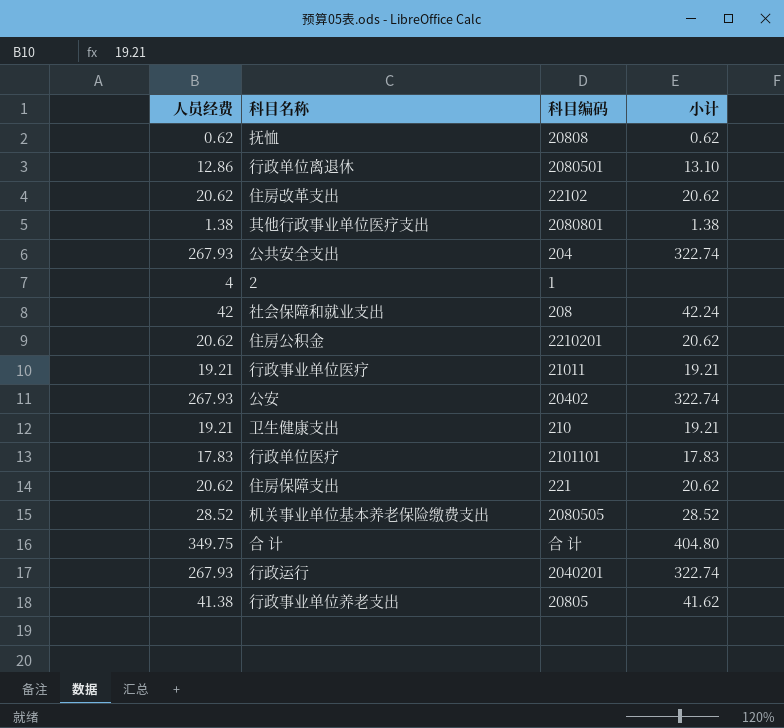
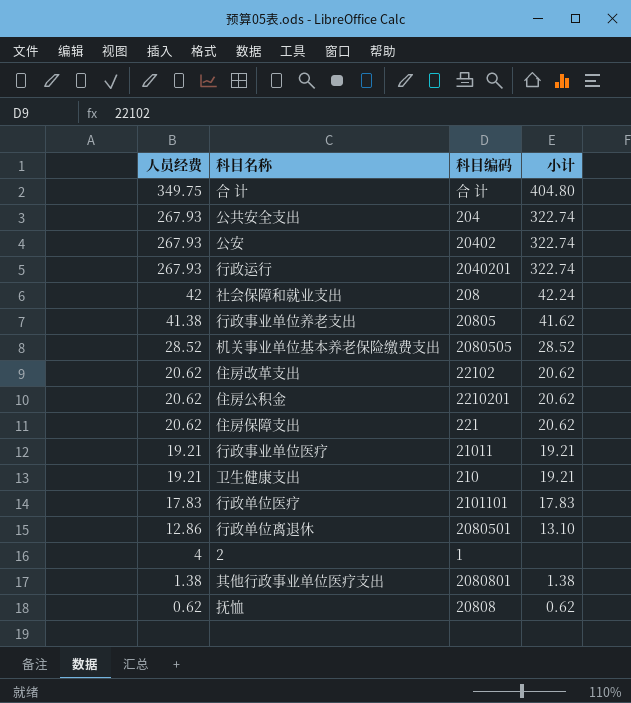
row order: none -> 人员经费 descending

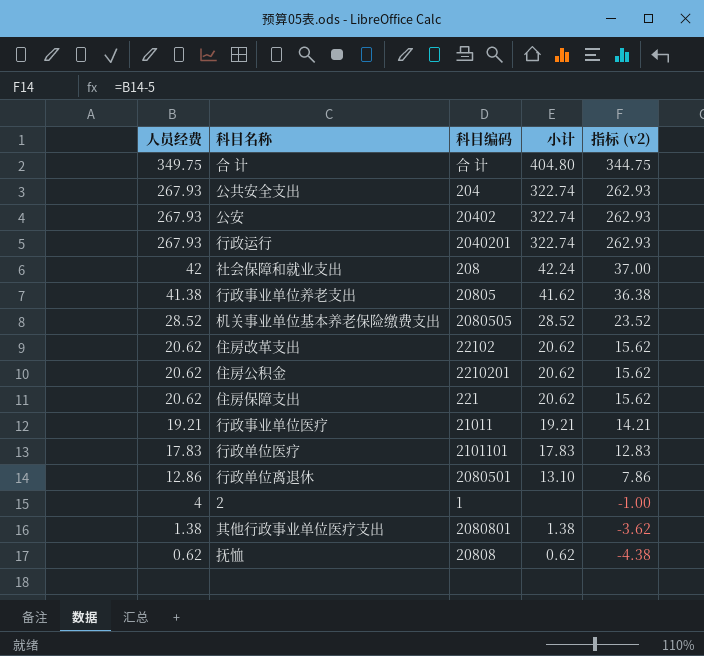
column 指标 (v2) | formula: none -> [人员经费] - 5
row 卫生健康支出: 19.21 | 210 | 19.21 -> none

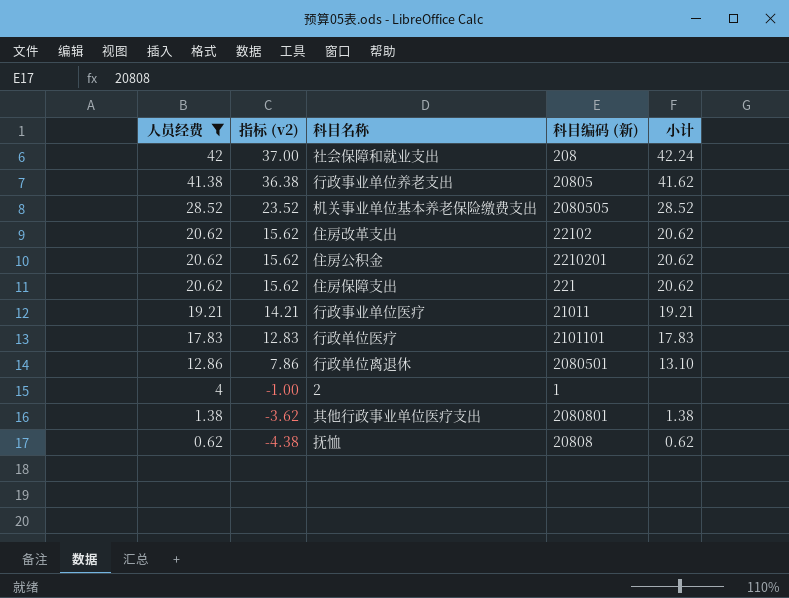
filter: none -> 人员经费 <= 42
column 指标 (v2) | position: 5 -> 2
column name: 科目编码 -> 科目编码 (新)

